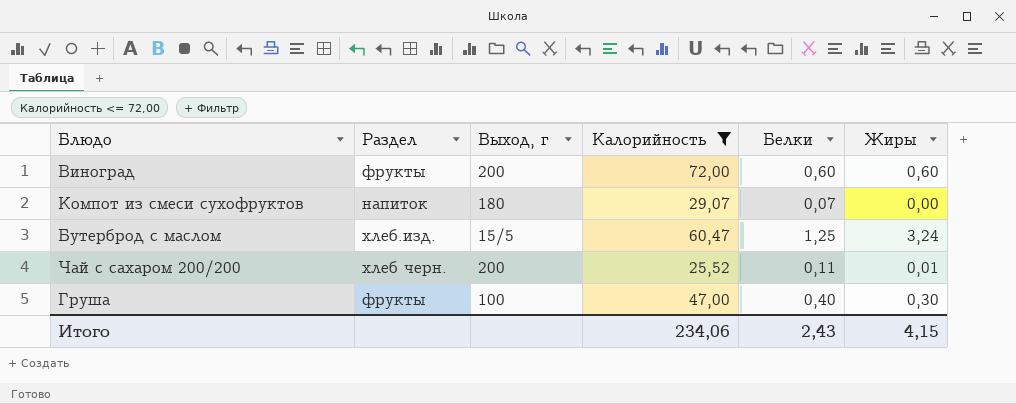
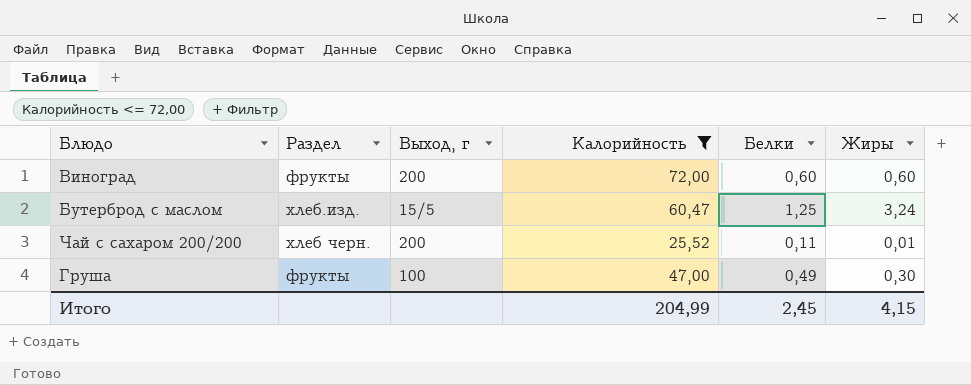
row Компот из смеси сухофруктов: напиток | 180 | 29,07 | 0,07 | 0,00 -> none
Груша | Белки: 0,40 -> 0,49
Итого | Калорийность: 234,06 -> 204,99
Итого | Белки: 2,43 -> 2,45

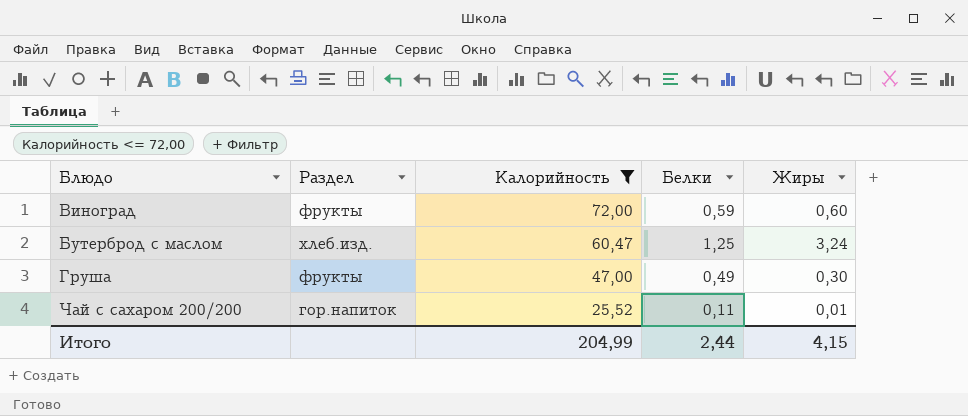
row order: none -> Калорийность descending
column Выход, г | position: 3 -> none
Виноград | Белки: 0,60 -> 0,59
Чай с сахаром 200/200 | Раздел: хлеб черн. -> гор.напиток
Итого | Белки: 2,45 -> 2,44

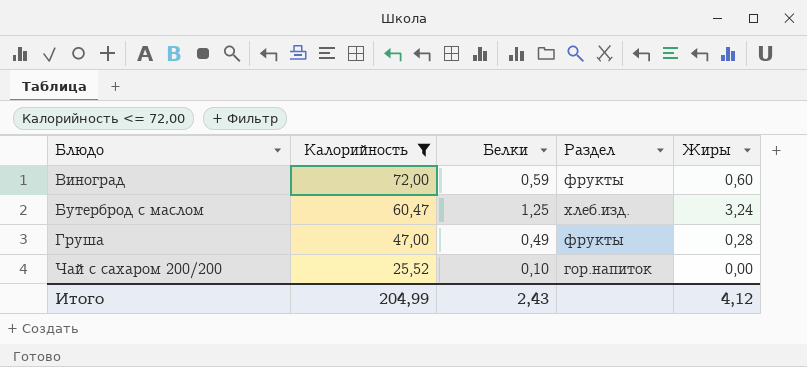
column Раздел | position: 2 -> 4
Груша | Жиры: 0,30 -> 0,28
Чай с сахаром 200/200 | Белки: 0,11 -> 0,10
Чай с сахаром 200/200 | Жиры: 0,01 -> 0,00
Итого | Белки: 2,44 -> 2,43
Итого | Жиры: 4,15 -> 4,12

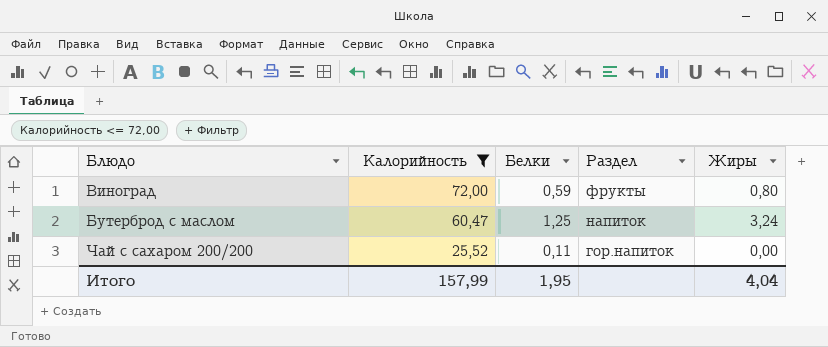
row Груша: 47,00 | 0,49 | фрукты | 0,28 -> none
Виноград | Жиры: 0,60 -> 0,80
Бутерброд с маслом | Раздел: хлеб.изд. -> напиток
Чай с сахаром 200/200 | Белки: 0,10 -> 0,11
Итого | Калорийность: 204,99 -> 157,99
Итого | Белки: 2,43 -> 1,95
Итого | Жиры: 4,12 -> 4,04

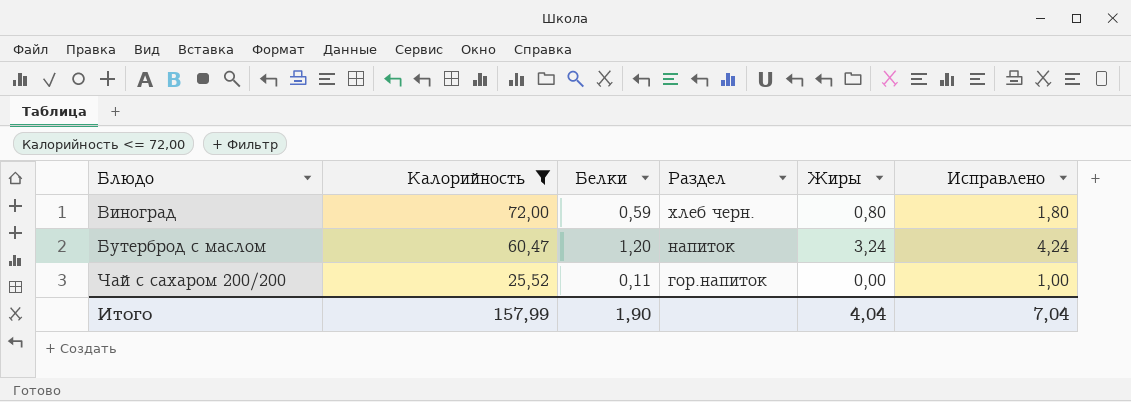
column Исправлено | formula: none -> [Жиры] + 1
Виноград | Раздел: фрукты -> хлеб черн.
Бутерброд с маслом | Белки: 1,25 -> 1,20
Итого | Белки: 1,95 -> 1,90

